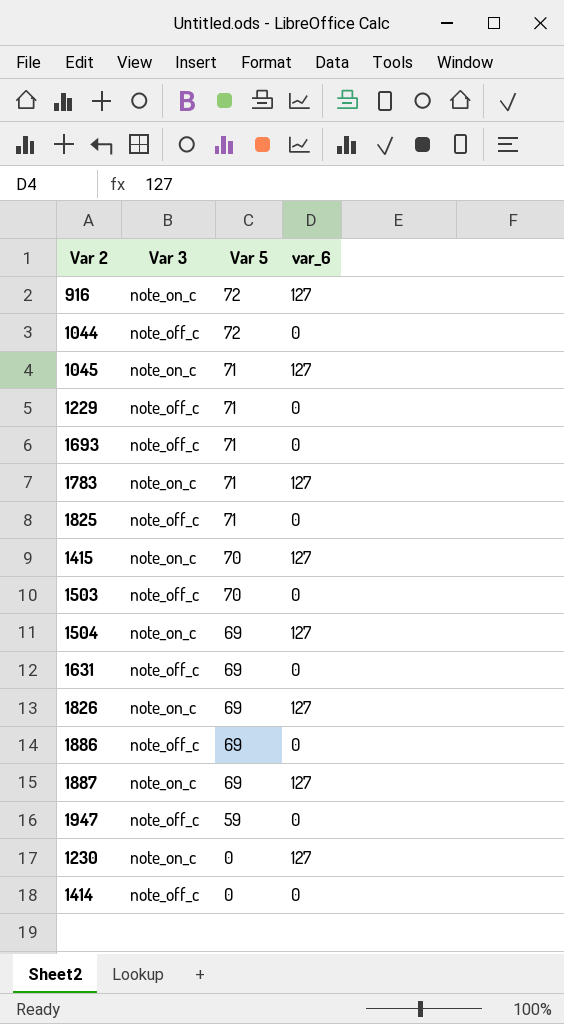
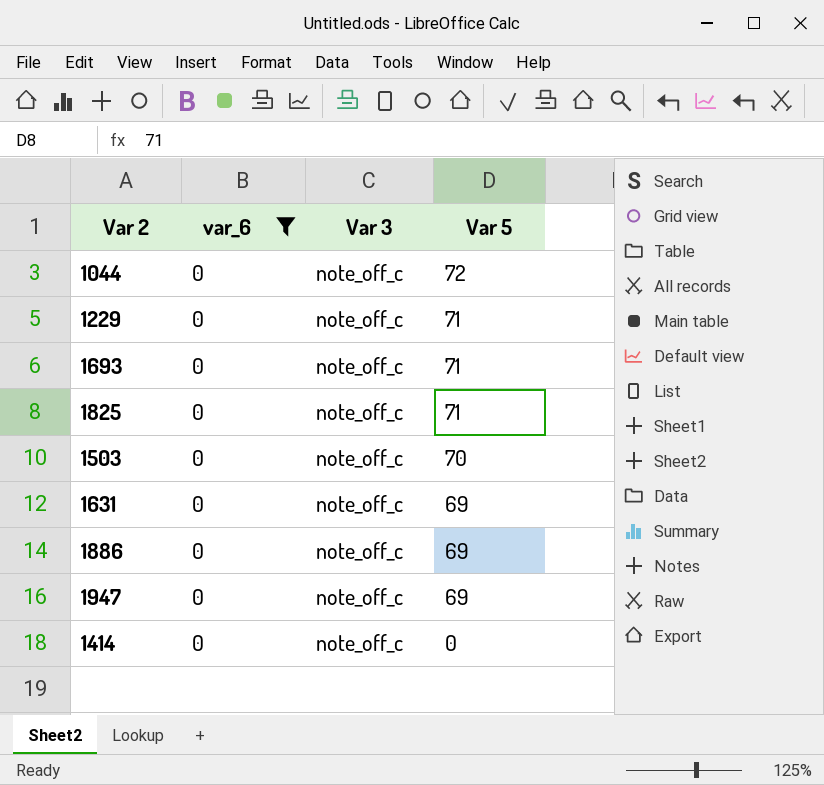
filter: none -> var_6 = 0
column var_6 | position: 4 -> 2
1947 | Var 5: 59 -> 69

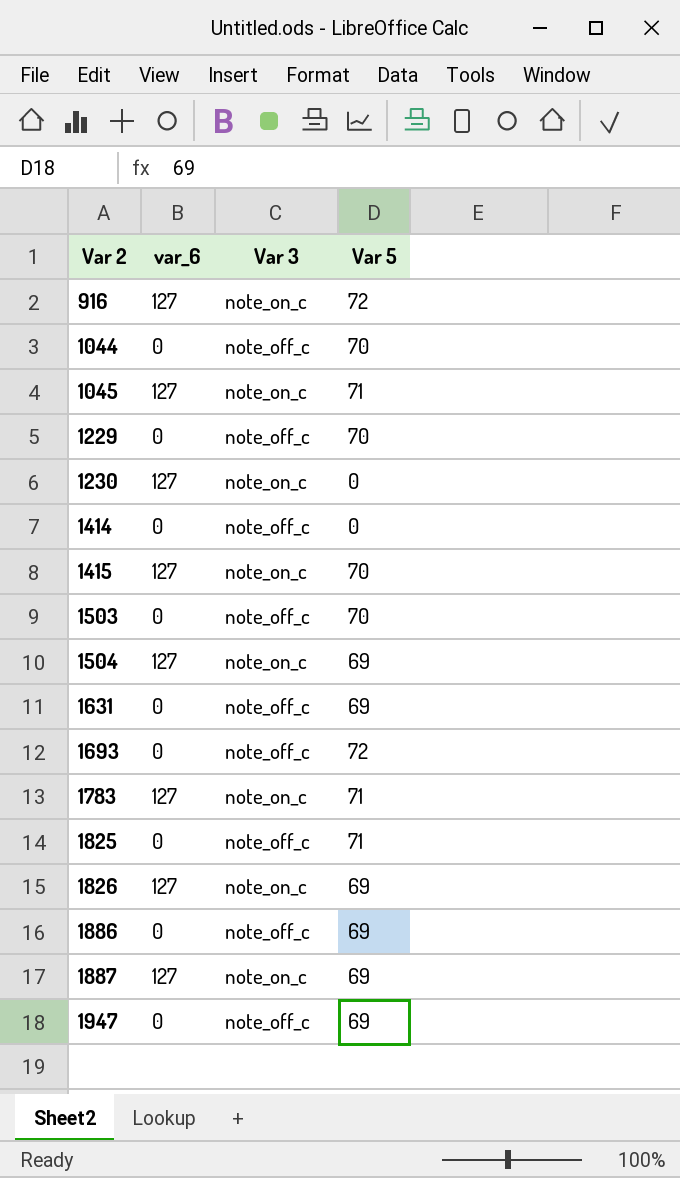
filter: var_6 = 0 -> none
row order: Var 5 descending -> Var 2 ascending
1044 | Var 5: 72 -> 70
1229 | Var 5: 71 -> 70
1693 | Var 5: 71 -> 72

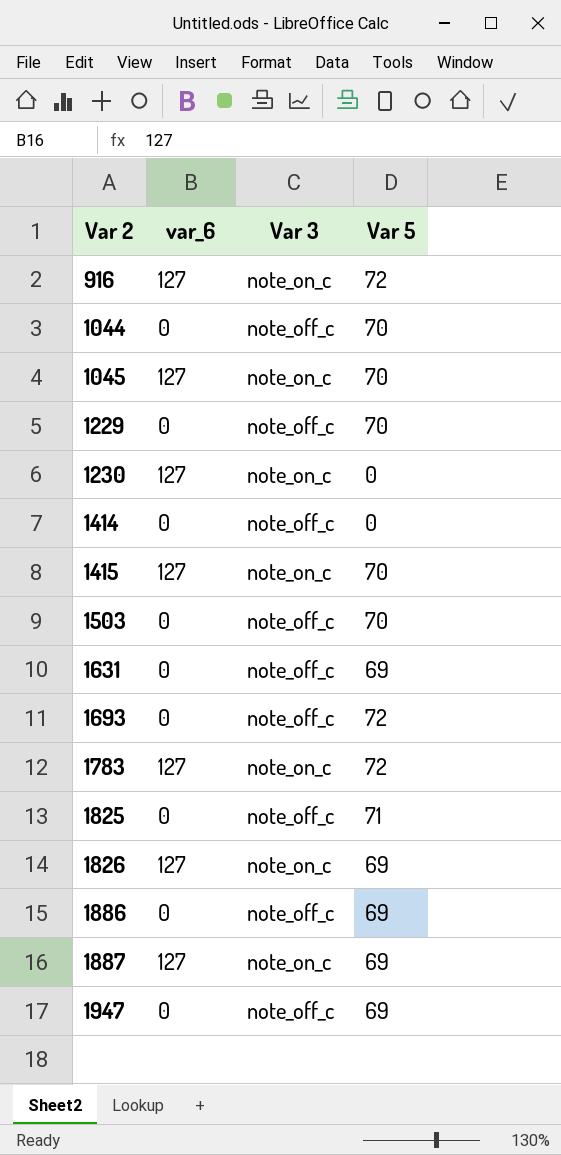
row 1504: 127 | note_on_c | 69 -> none
1045 | Var 5: 71 -> 70
1783 | Var 5: 71 -> 72

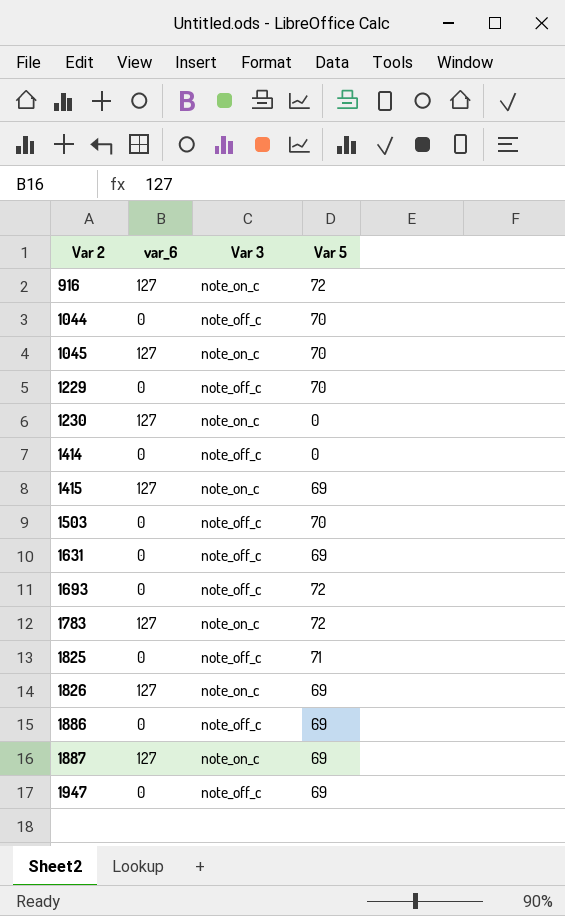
1415 | Var 5: 70 -> 69

